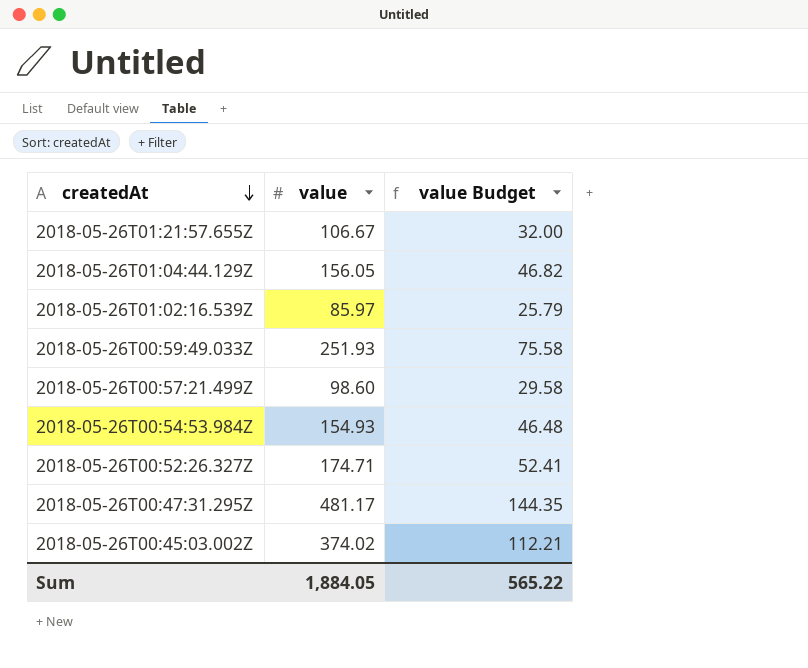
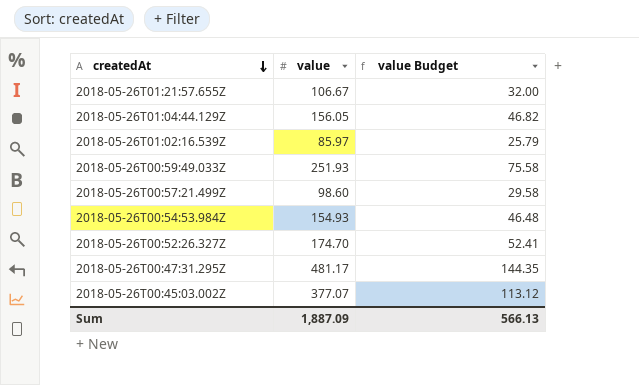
2018-05-26T00:52:26.327Z | value: 174.71 -> 174.70
2018-05-26T00:45:03.002Z | value: 374.02 -> 377.07
2018-05-26T00:45:03.002Z | value Budget: 112.21 -> 113.12
Sum | value: 1,884.05 -> 1,887.09
Sum | value Budget: 565.22 -> 566.13

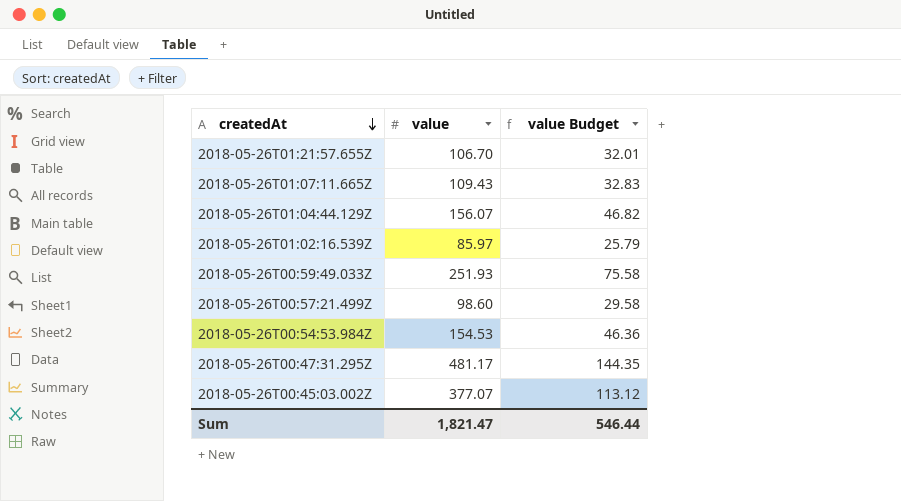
row 2018-05-26T00:52:26.327Z: 174.70 | 52.41 -> none
2018-05-26T01:21:57.655Z | value: 106.67 -> 106.70
2018-05-26T01:21:57.655Z | value Budget: 32.00 -> 32.01
row 2018-05-26T01:07:11.665Z: none -> 109.43 | 32.83
2018-05-26T01:04:44.129Z | value: 156.05 -> 156.07
2018-05-26T00:54:53.984Z | value: 154.93 -> 154.53
2018-05-26T00:54:53.984Z | value Budget: 46.48 -> 46.36
Sum | value: 1,887.09 -> 1,821.47
Sum | value Budget: 566.13 -> 546.44

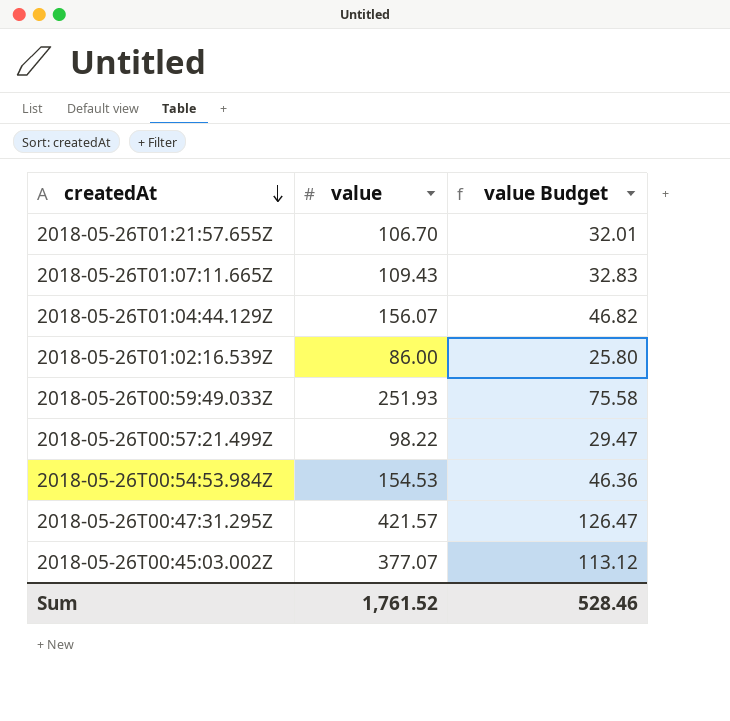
2018-05-26T01:02:16.539Z | value: 85.97 -> 86.00
2018-05-26T01:02:16.539Z | value Budget: 25.79 -> 25.80
2018-05-26T00:57:21.499Z | value: 98.60 -> 98.22
2018-05-26T00:57:21.499Z | value Budget: 29.58 -> 29.47
2018-05-26T00:47:31.295Z | value: 481.17 -> 421.57
2018-05-26T00:47:31.295Z | value Budget: 144.35 -> 126.47
Sum | value: 1,821.47 -> 1,761.52
Sum | value Budget: 546.44 -> 528.46

